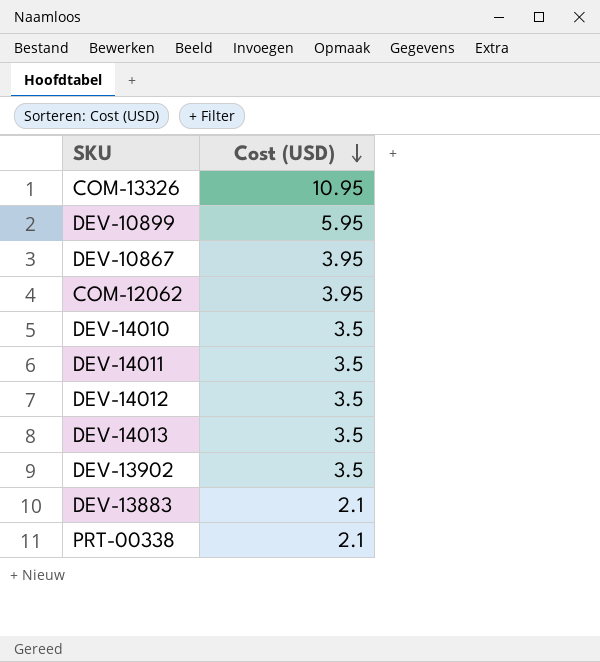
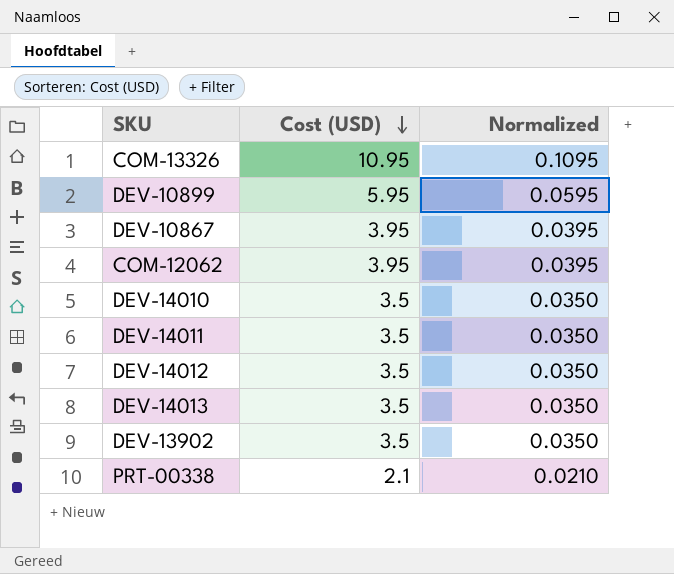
column Normalized | formula: none -> [Cost (USD)] * 0.01
row DEV-13883: 2.1 -> none

